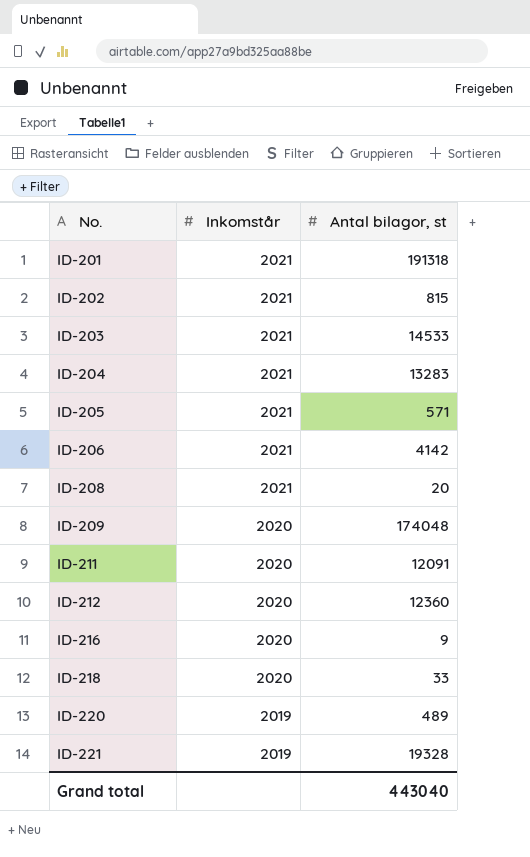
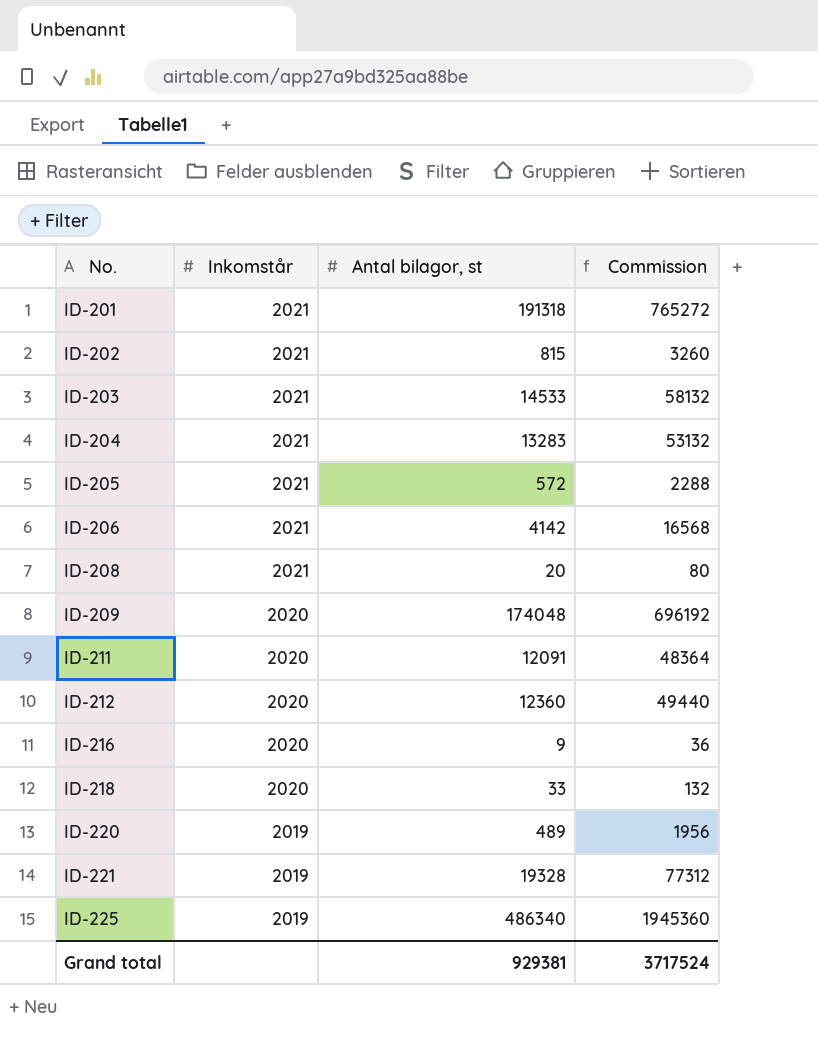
column Commission | formula: none -> [Antal bilagor, st] * 4
ID-205 | Antal bilagor, st: 571 -> 572
row ID-225: none -> 2019 | 486340 | 1945360
Grand total | Antal bilagor, st: 443040 -> 929381

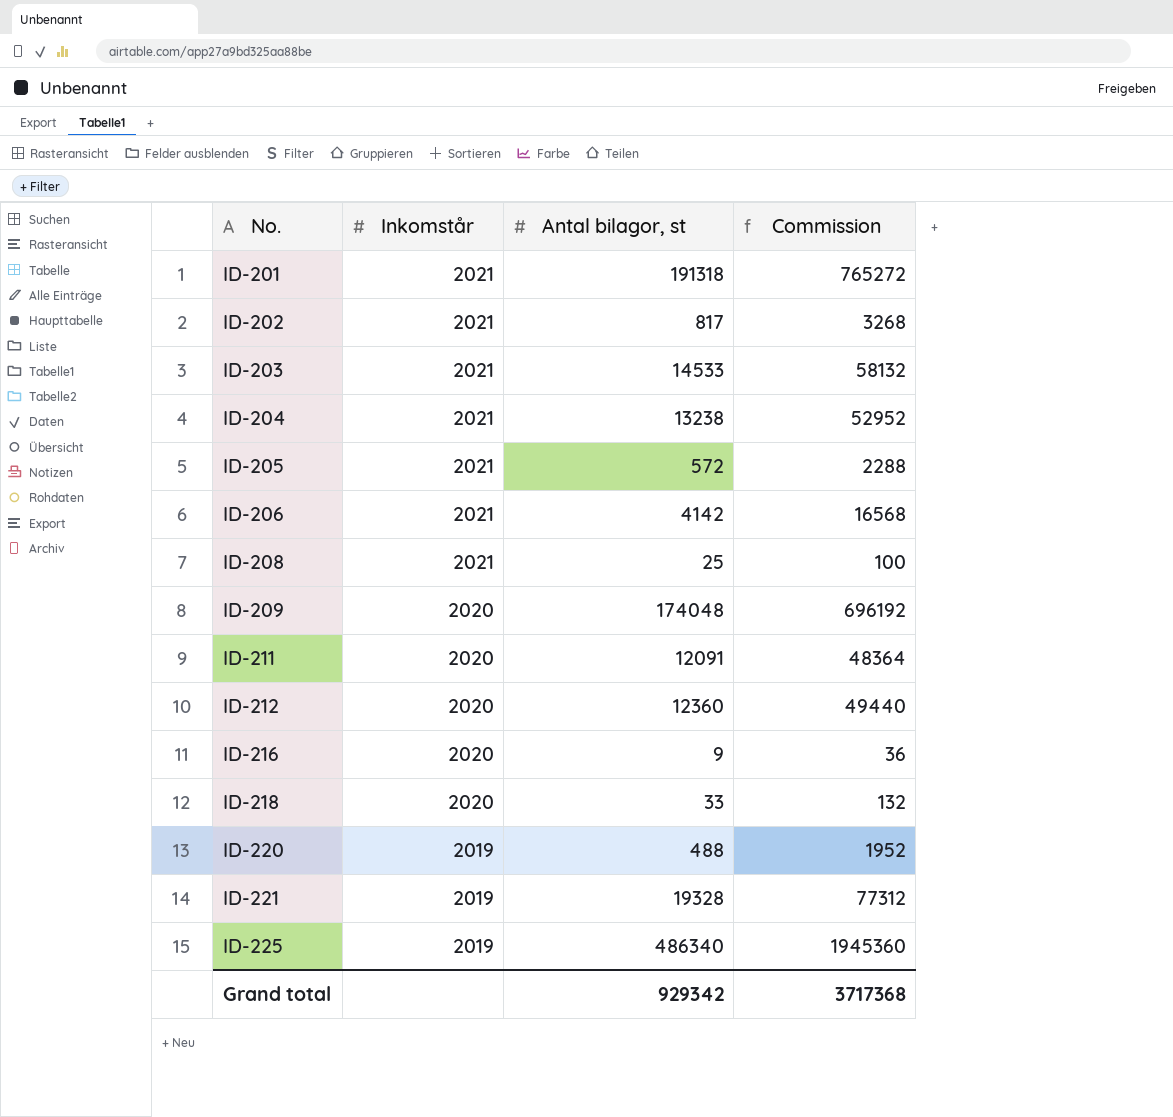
ID-202 | Antal bilagor, st: 815 -> 817
ID-202 | Commission: 3260 -> 3268
ID-204 | Antal bilagor, st: 13283 -> 13238
ID-204 | Commission: 53132 -> 52952
ID-208 | Antal bilagor, st: 20 -> 25
ID-208 | Commission: 80 -> 100
ID-220 | Antal bilagor, st: 489 -> 488
ID-220 | Commission: 1956 -> 1952
Grand total | Antal bilagor, st: 929381 -> 929342
Grand total | Commission: 3717524 -> 3717368

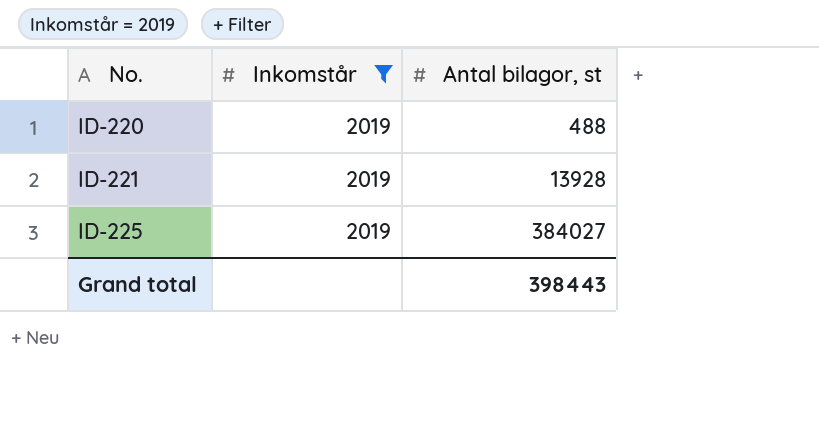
filter: none -> Inkomstår = 2019
column Commission | formula: [Antal bilagor, st] * 4 -> none
ID-221 | Antal bilagor, st: 19328 -> 13928
ID-225 | Antal bilagor, st: 486340 -> 384027
Grand total | Antal bilagor, st: 929342 -> 398443

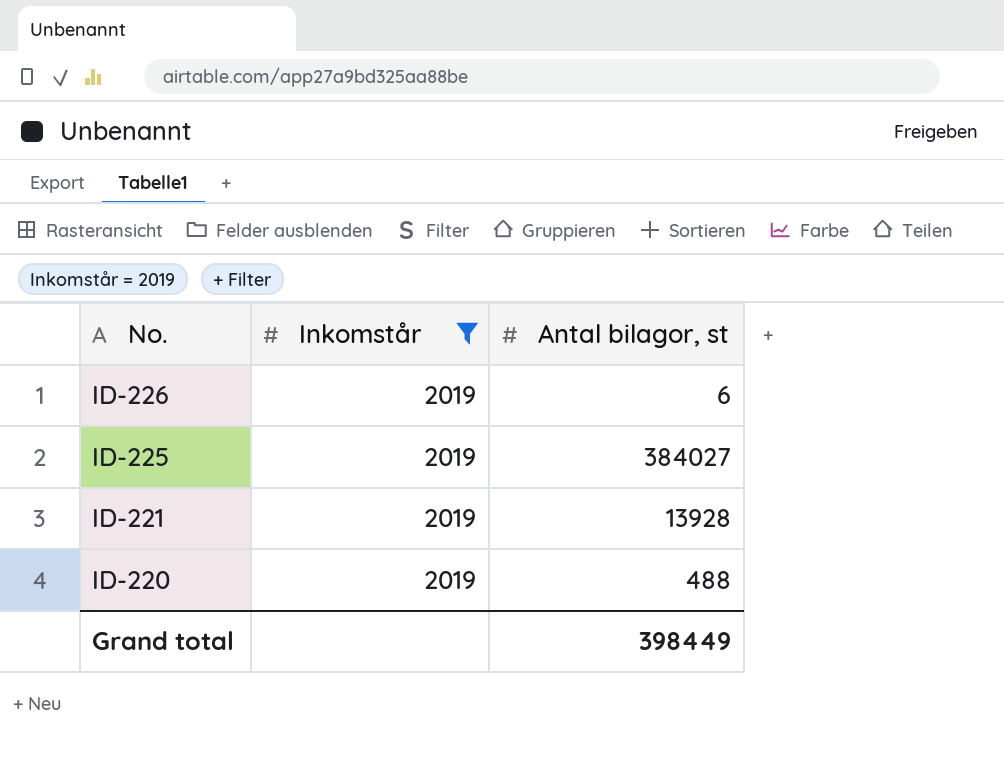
row order: No. ascending -> No. descending
row ID-226: none -> 2019 | 6
Grand total | Antal bilagor, st: 398443 -> 398449

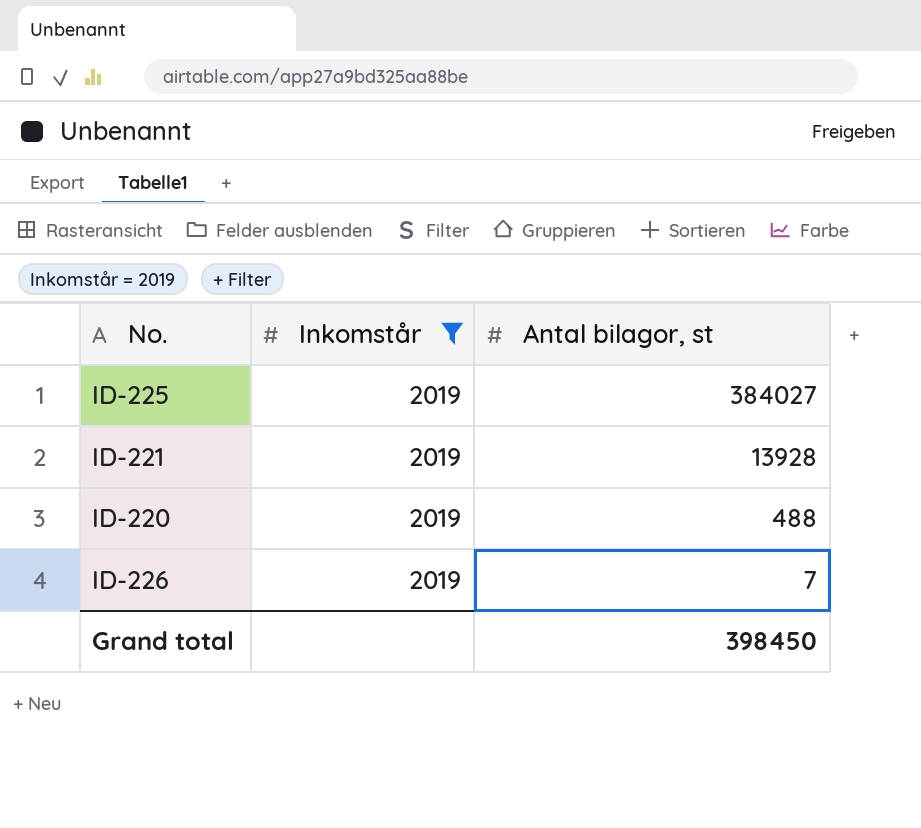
row order: No. descending -> Antal bilagor, st descending
ID-226 | Antal bilagor, st: 6 -> 7
Grand total | Antal bilagor, st: 398449 -> 398450

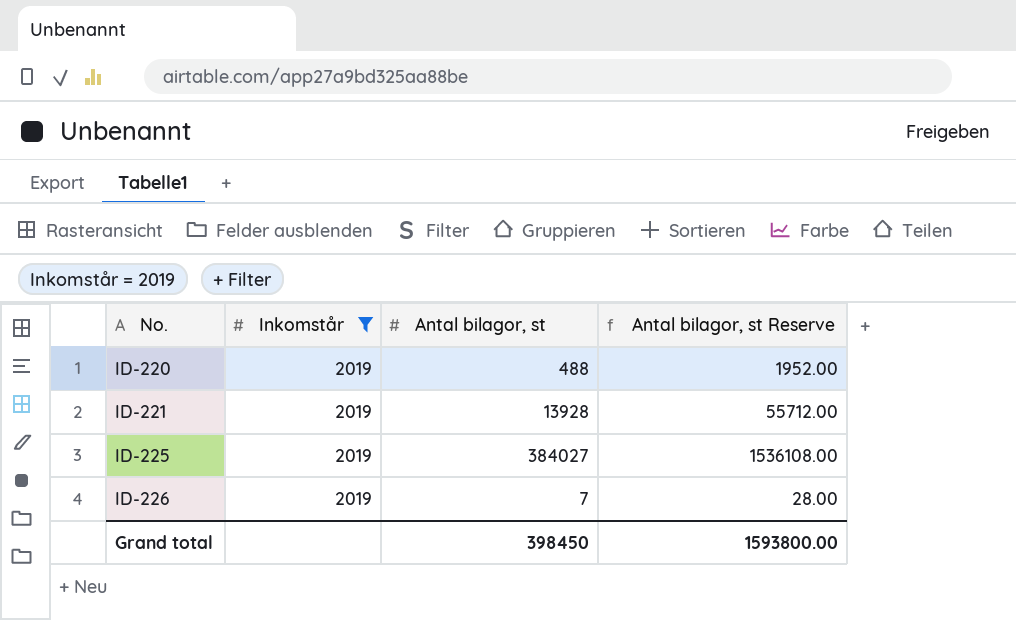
row order: Antal bilagor, st descending -> No. ascending
column Antal bilagor, st Reserve | formula: none -> [Antal bilagor, st] * 4

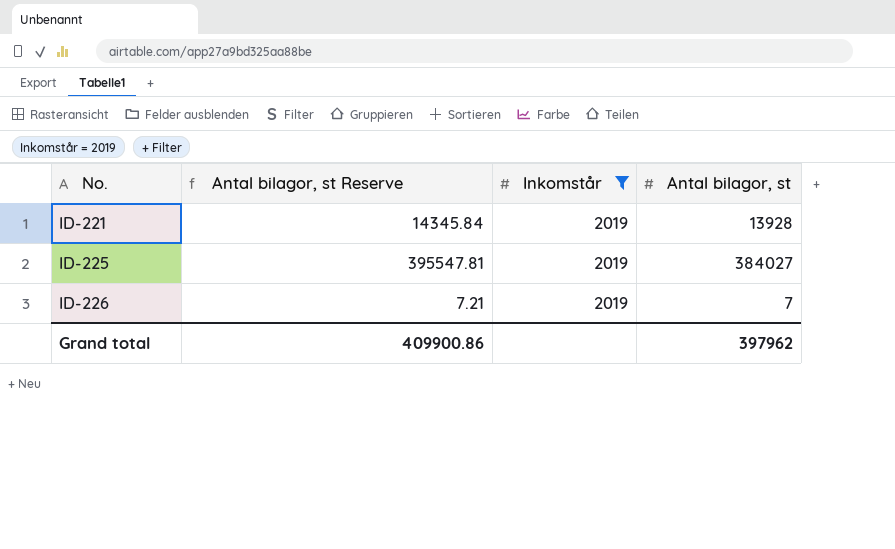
column Antal bilagor, st Reserve | formula: [Antal bilagor, st] * 4 -> [Antal bilagor, st] * 1.03
column Antal bilagor, st Reserve | position: 4 -> 2
row ID-220: 2019 | 488 | 1952.00 -> none
Grand total | Antal bilagor, st Reserve: 1593800.00 -> 409900.86
Grand total | Antal bilagor, st: 398450 -> 397962

